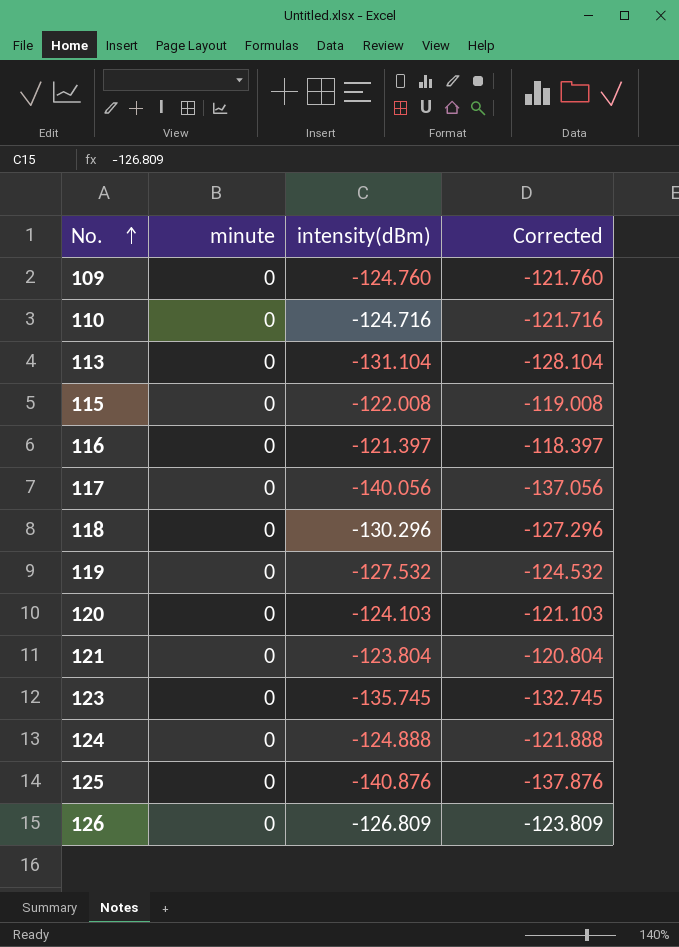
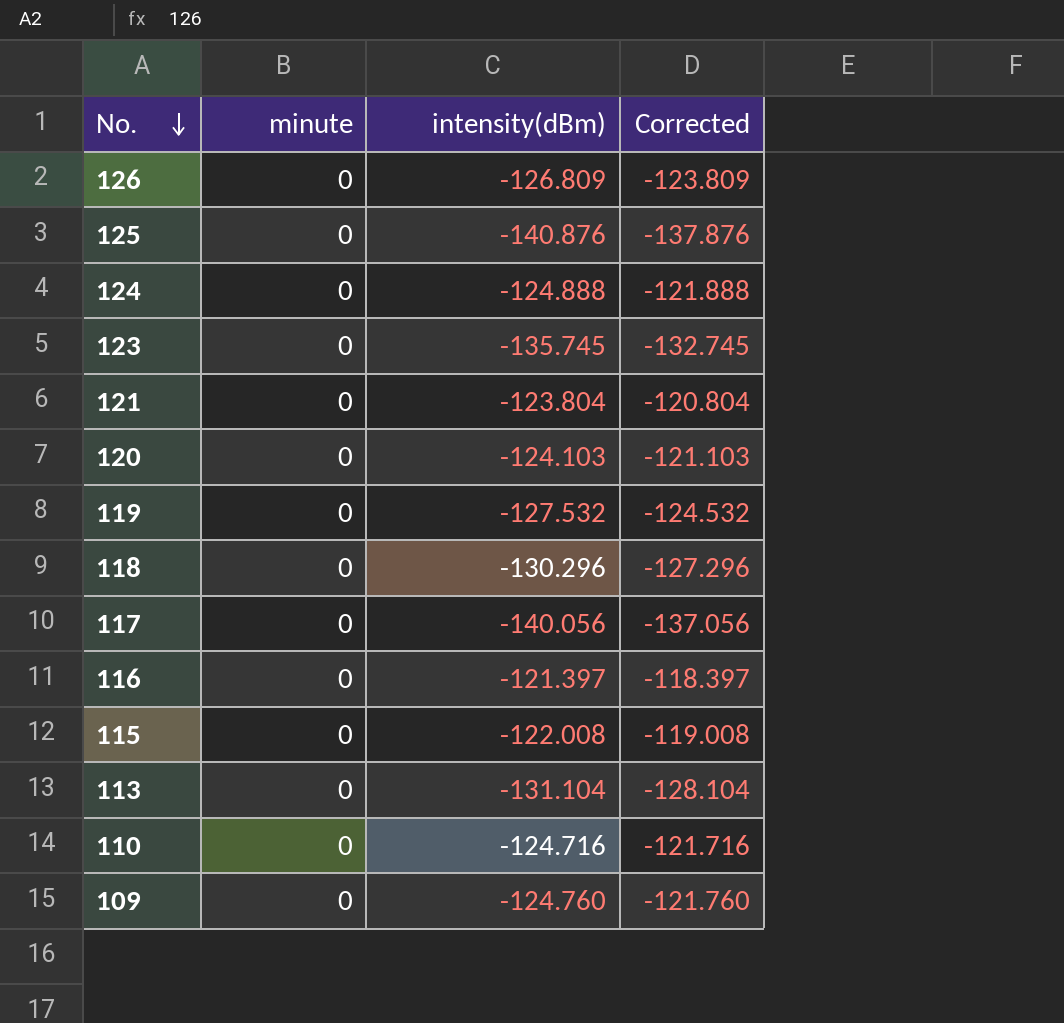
row order: No. ascending -> No. descending

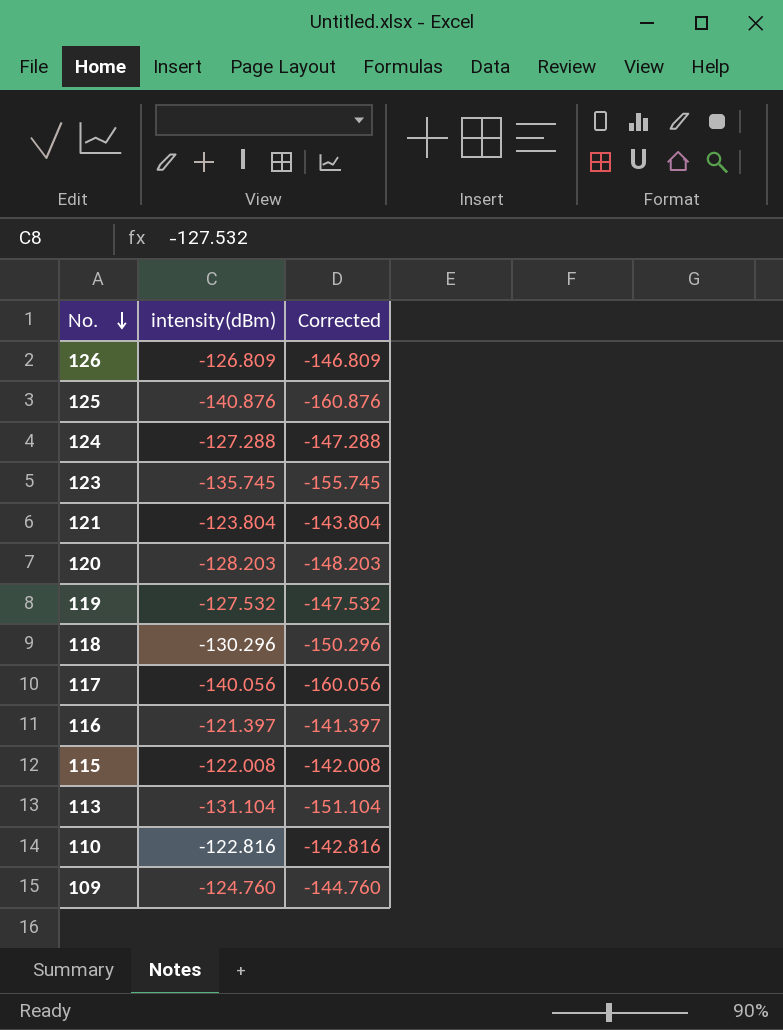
column minute | position: 2 -> none
column Corrected | formula: [intensity(dBm)] + 3 -> [intensity(dBm)] - 20
124 | intensity(dBm): -124.888 -> -127.288
120 | intensity(dBm): -124.103 -> -128.203
110 | intensity(dBm): -124.716 -> -122.816

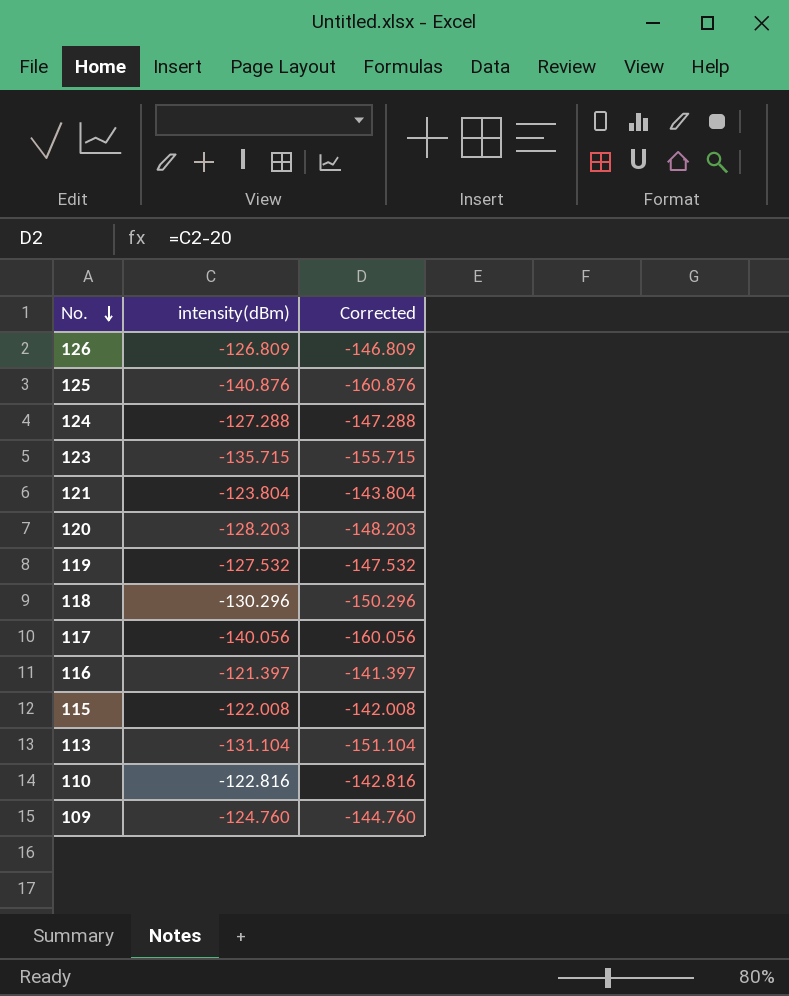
123 | intensity(dBm): -135.745 -> -135.715
123 | Corrected: -155.745 -> -155.715

